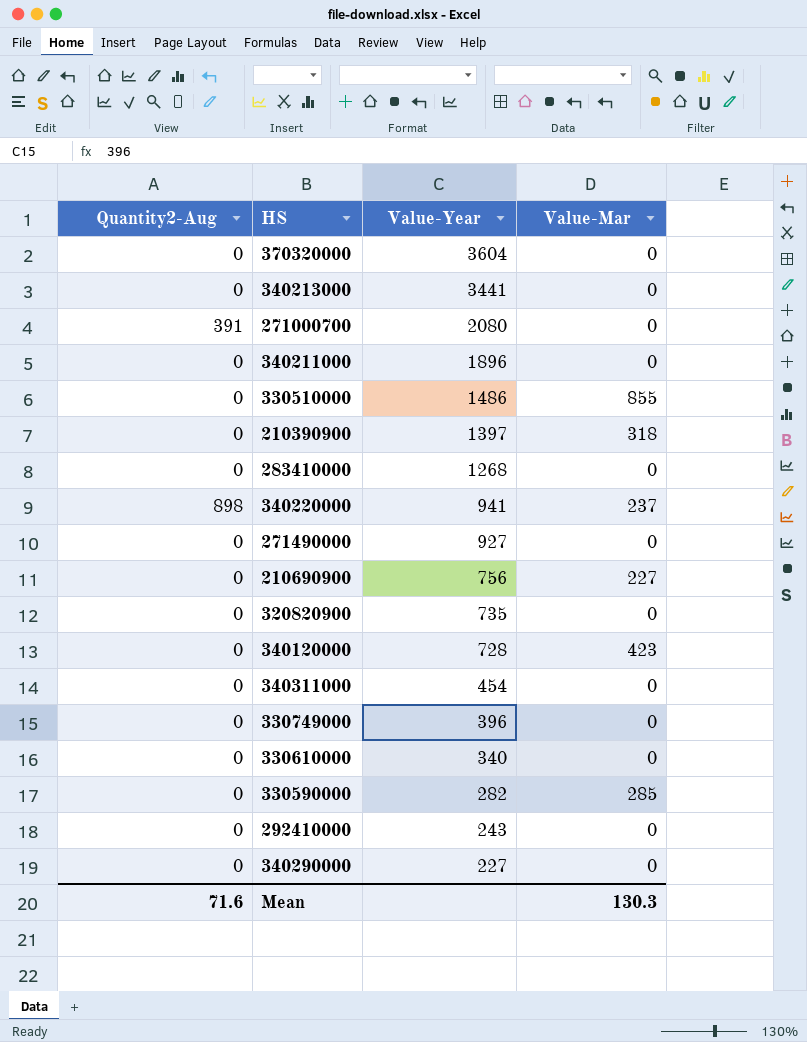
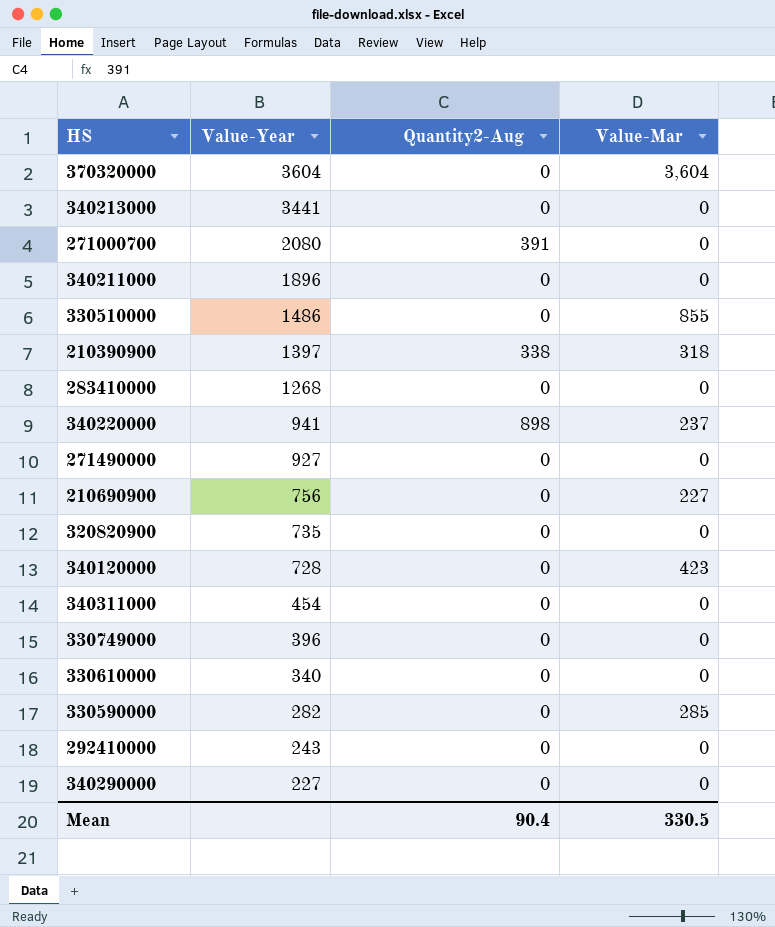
column Quantity2-Aug | position: 1 -> 3
370320000 | Value-Mar: 0 -> 3,604
210390900 | Quantity2-Aug: 0 -> 338
Mean | Quantity2-Aug: 71.6 -> 90.4
Mean | Value-Mar: 130.3 -> 330.5

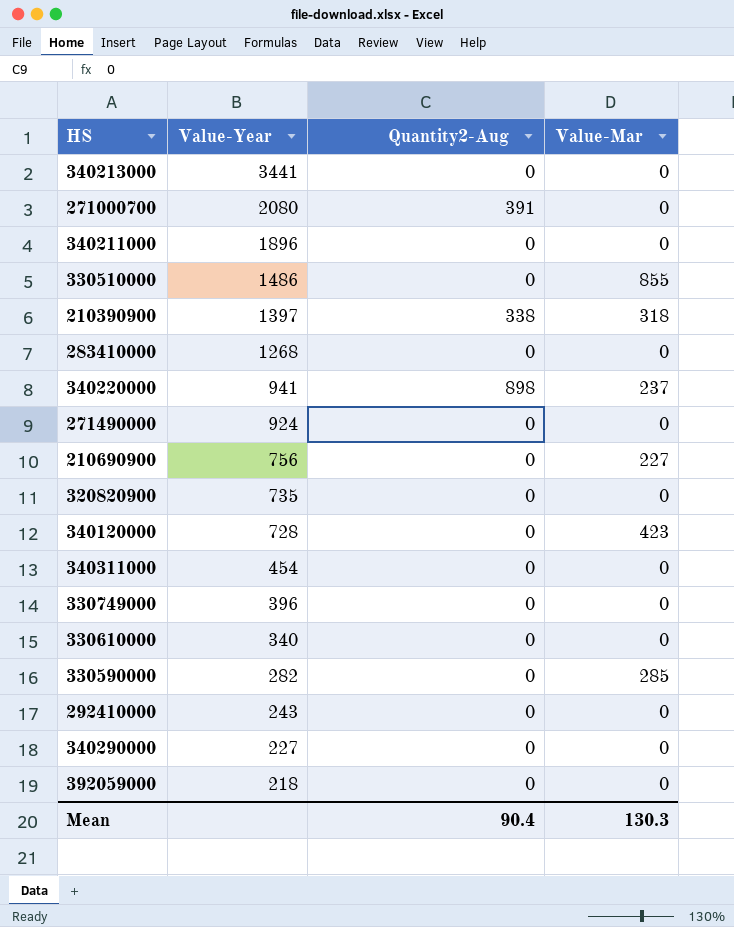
row 370320000: 3604 | 0 | 3,604 -> none
271490000 | Value-Year: 927 -> 924
row 392059000: none -> 218 | 0 | 0
Mean | Value-Mar: 330.5 -> 130.3

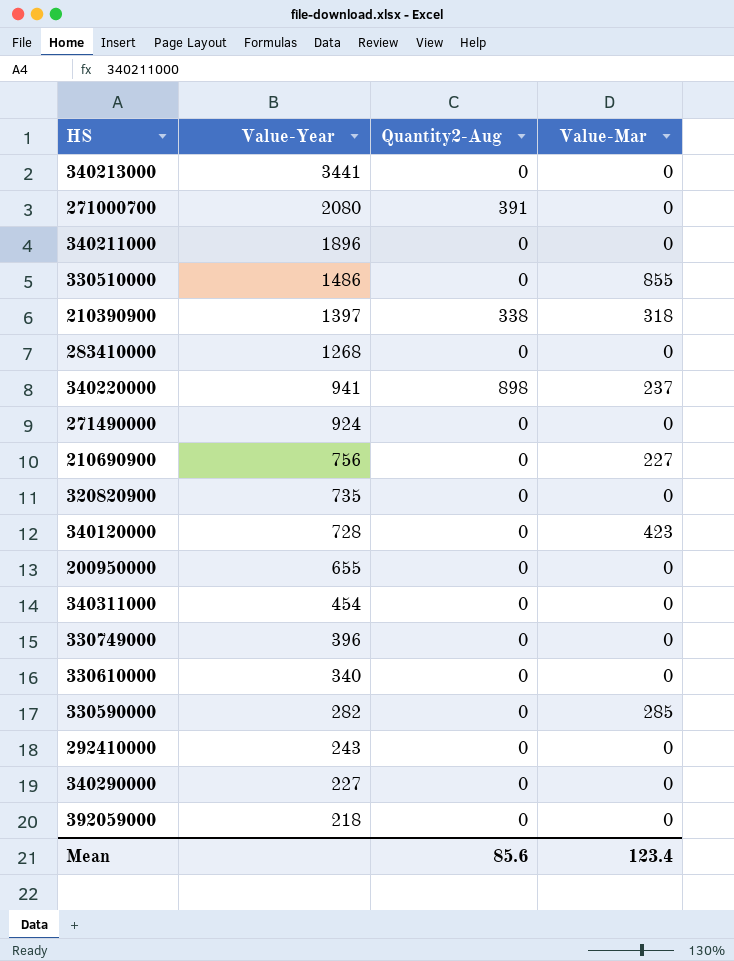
row 200950000: none -> 655 | 0 | 0
Mean | Quantity2-Aug: 90.4 -> 85.6
Mean | Value-Mar: 130.3 -> 123.4

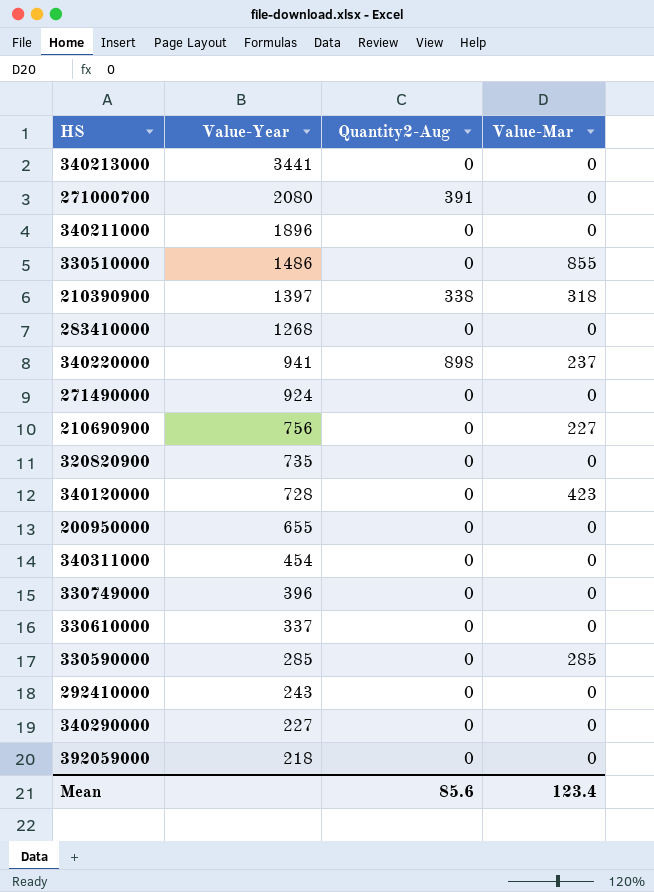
330610000 | Value-Year: 340 -> 337
330590000 | Value-Year: 282 -> 285

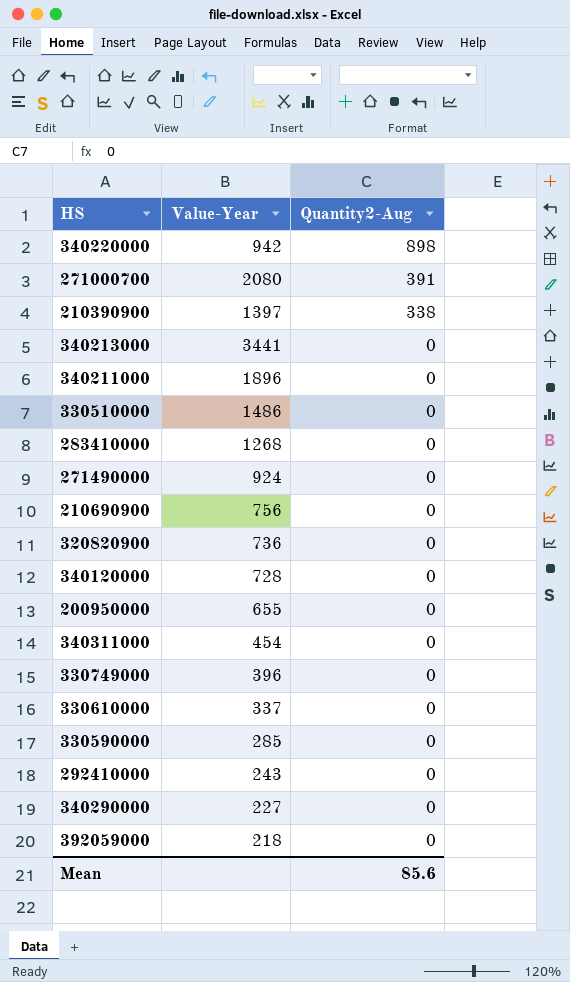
row order: Value-Year descending -> Quantity2-Aug descending
column Value-Mar | position: 4 -> none
340220000 | Value-Year: 941 -> 942
320820900 | Value-Year: 735 -> 736

